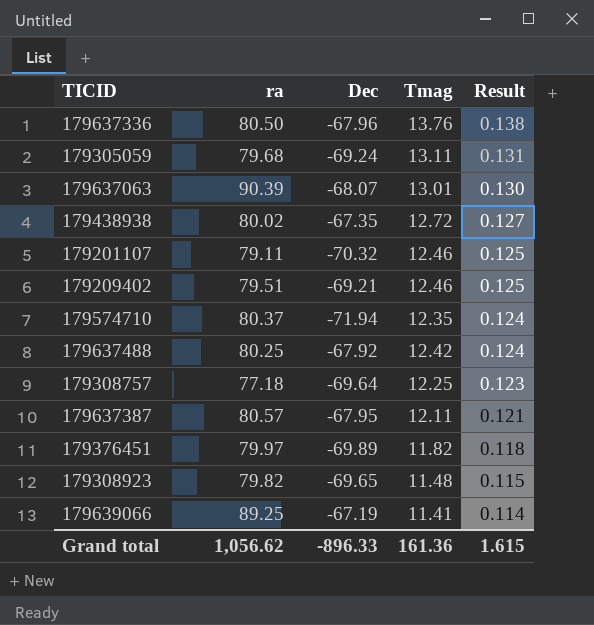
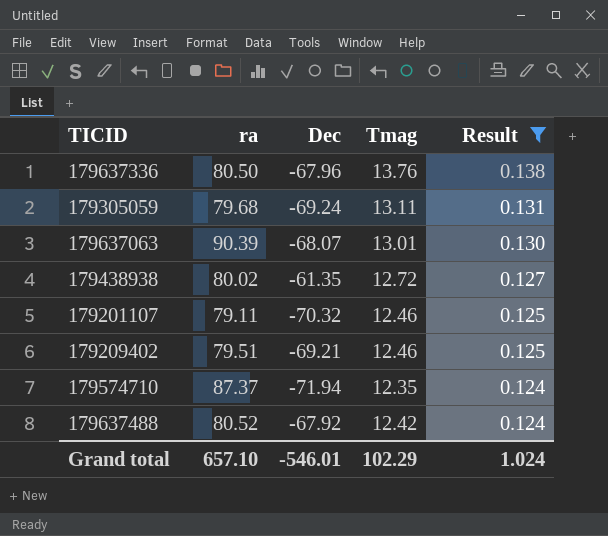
filter: none -> Result >= 0.124
179438938 | Dec: -67.35 -> -61.35
179574710 | ra: 80.37 -> 87.37
179637488 | ra: 80.25 -> 80.52
Grand total | ra: 1,056.62 -> 657.10
Grand total | Dec: -896.33 -> -546.01
Grand total | Tmag: 161.36 -> 102.29
Grand total | Result: 1.615 -> 1.024

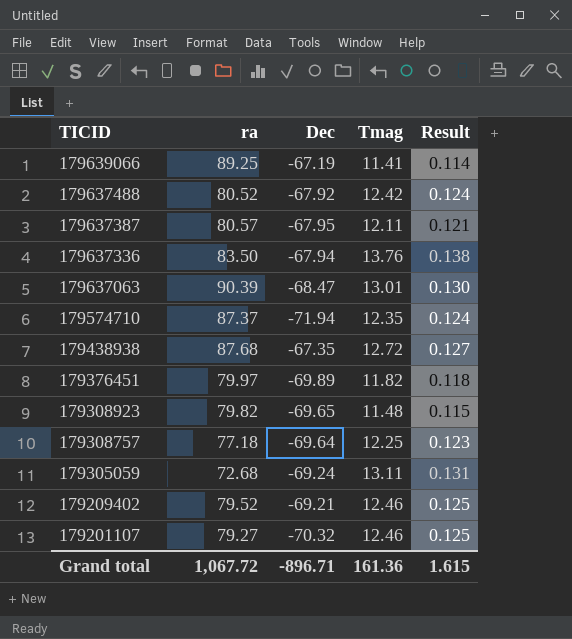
filter: Result >= 0.124 -> none
row order: Result descending -> TICID descending
179637336 | ra: 80.50 -> 83.50
179637336 | Dec: -67.96 -> -67.94
179637063 | Dec: -68.07 -> -68.47
179438938 | ra: 80.02 -> 87.68
179438938 | Dec: -61.35 -> -67.35
179305059 | ra: 79.68 -> 72.68
179209402 | ra: 79.51 -> 79.52
179201107 | ra: 79.11 -> 79.27
Grand total | ra: 657.10 -> 1,067.72
Grand total | Dec: -546.01 -> -896.71
Grand total | Tmag: 102.29 -> 161.36
Grand total | Result: 1.024 -> 1.615

